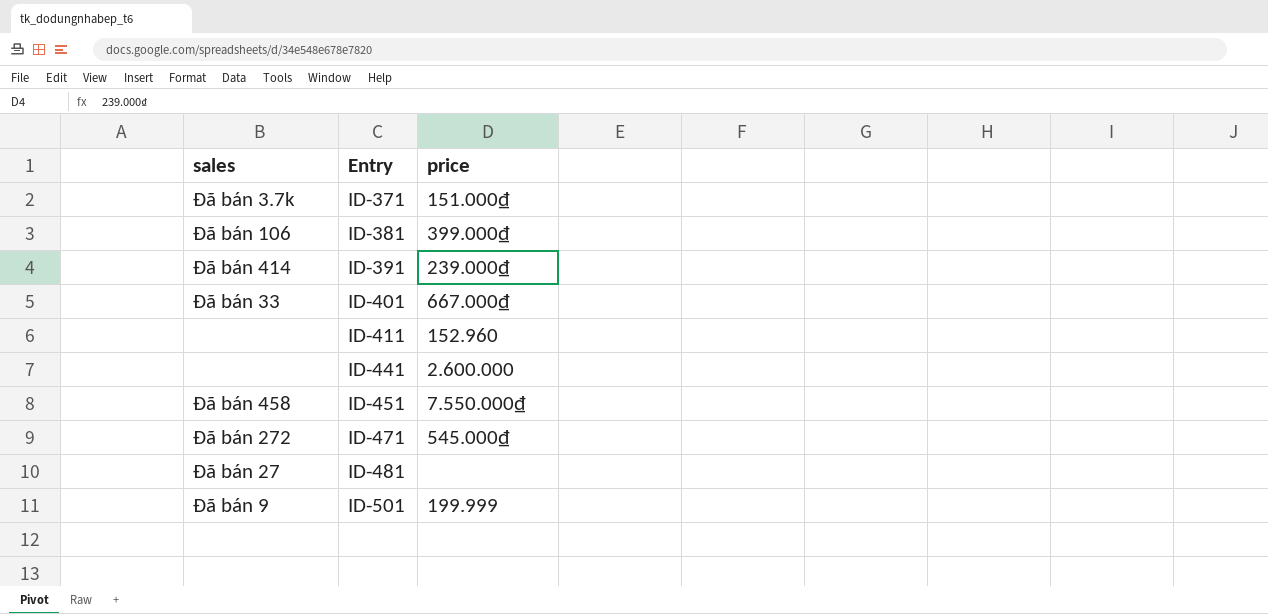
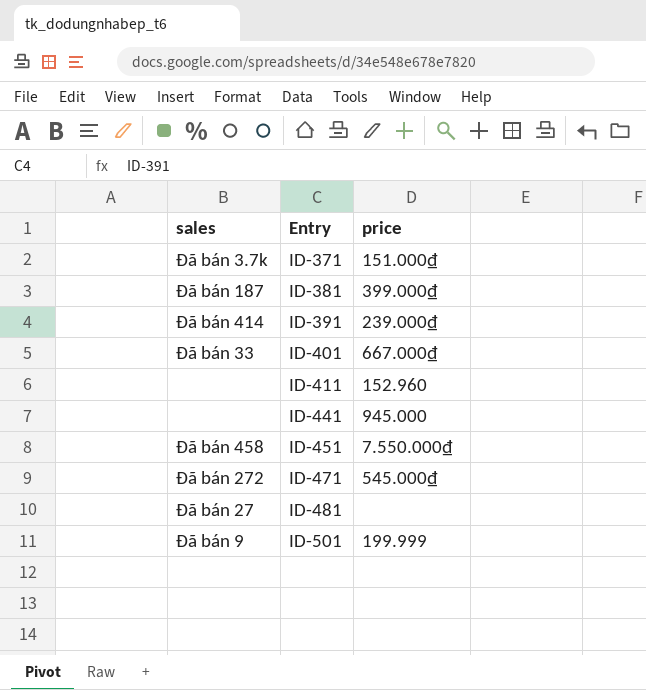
ID-381 | sales: Đã bán 106 -> Đã bán 187
ID-441 | price: 2.600.000 -> 945.000

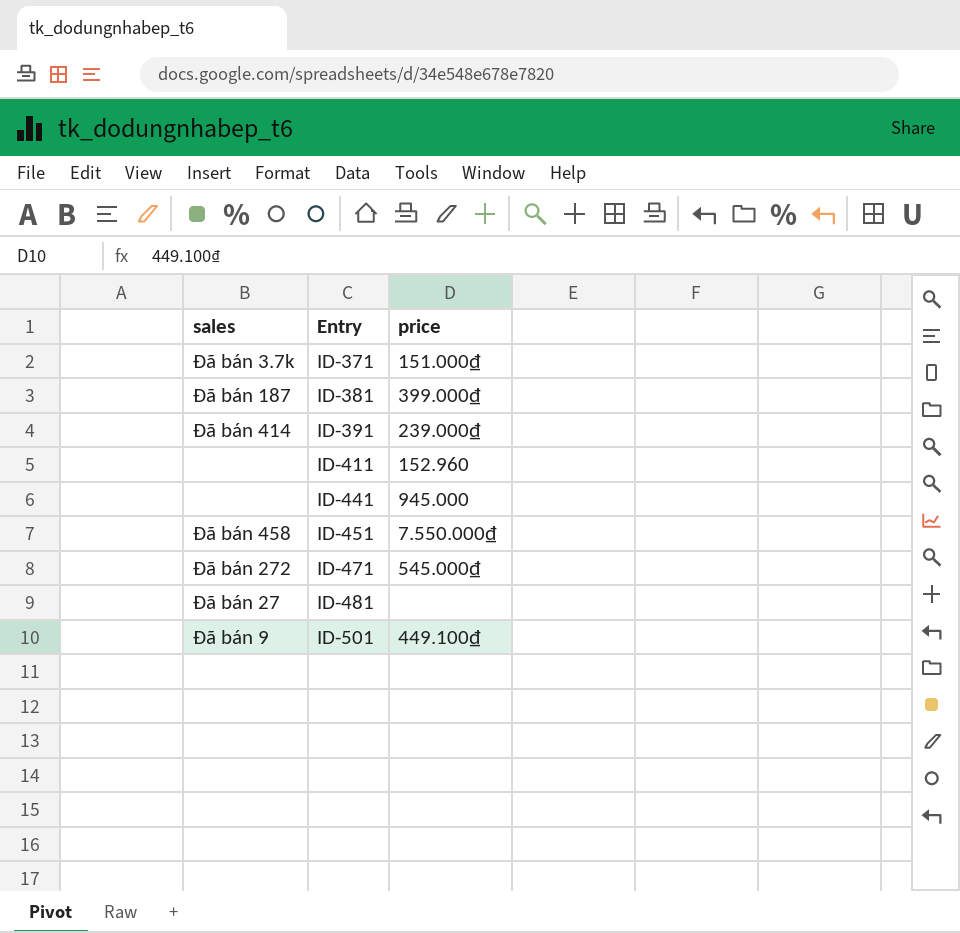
row ID-401: Đã bán 33 | 667.000₫ -> none
ID-501 | price: 199.999 -> 449.100₫

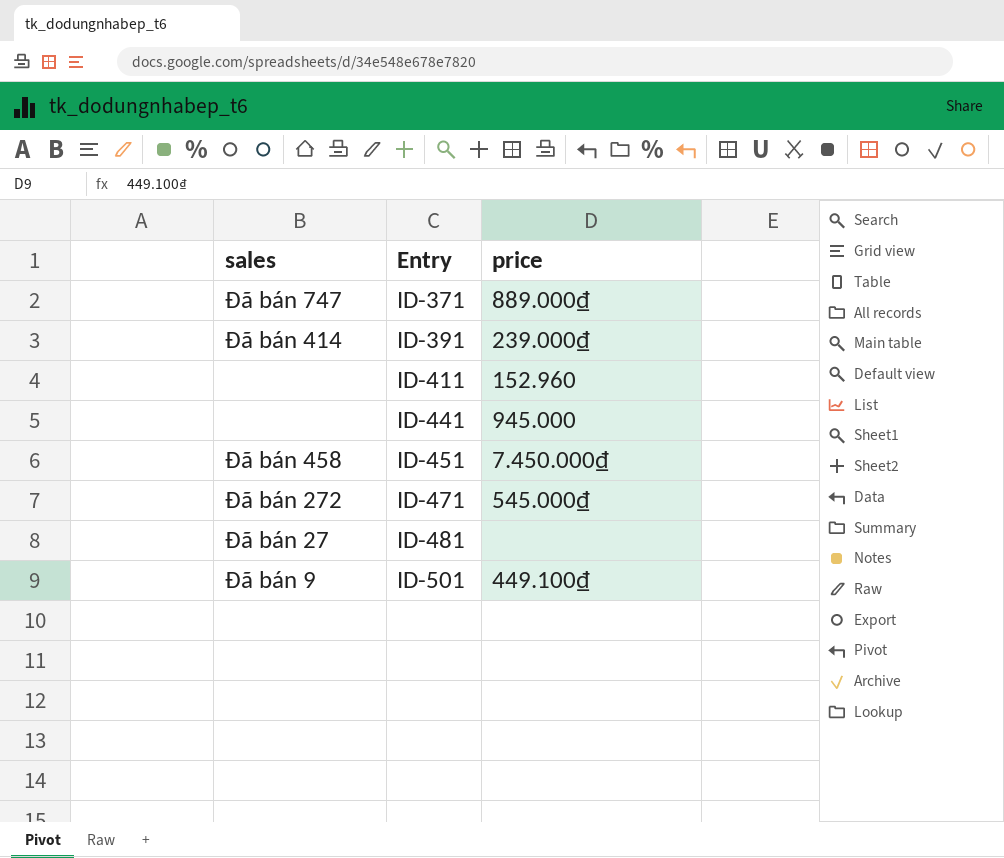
row ID-381: Đã bán 187 | 399.000₫ -> none
ID-371 | sales: Đã bán 3.7k -> Đã bán 747
ID-371 | price: 151.000₫ -> 889.000₫
ID-451 | price: 7.550.000₫ -> 7.450.000₫

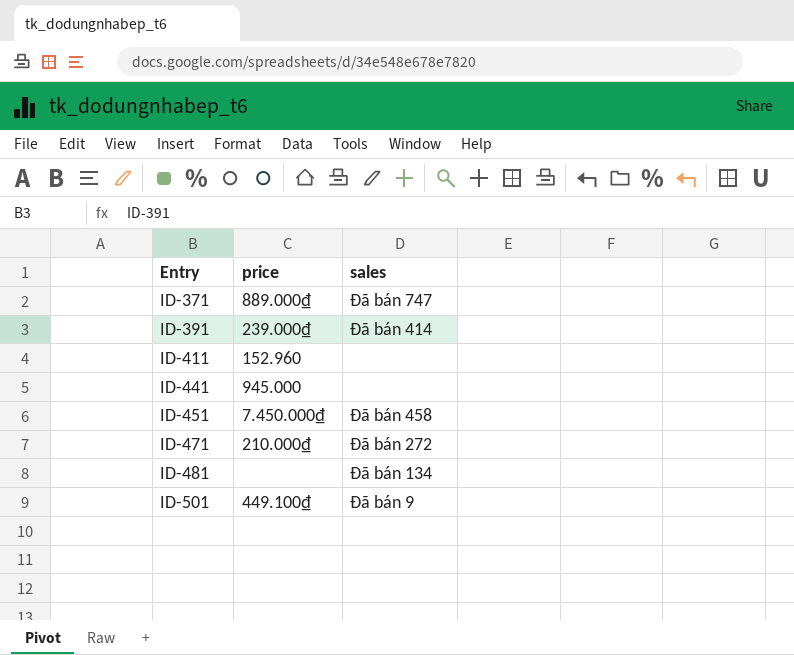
column sales | position: 1 -> 3
ID-471 | price: 545.000₫ -> 210.000₫
ID-481 | sales: Đã bán 27 -> Đã bán 134

